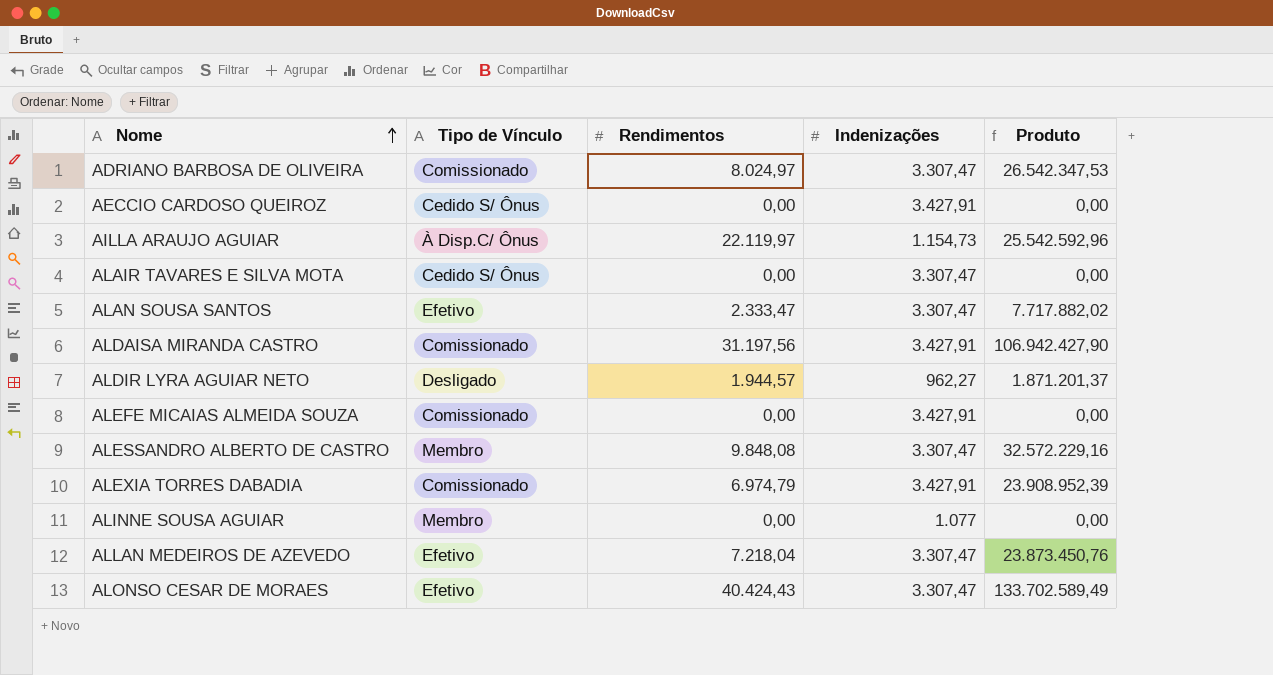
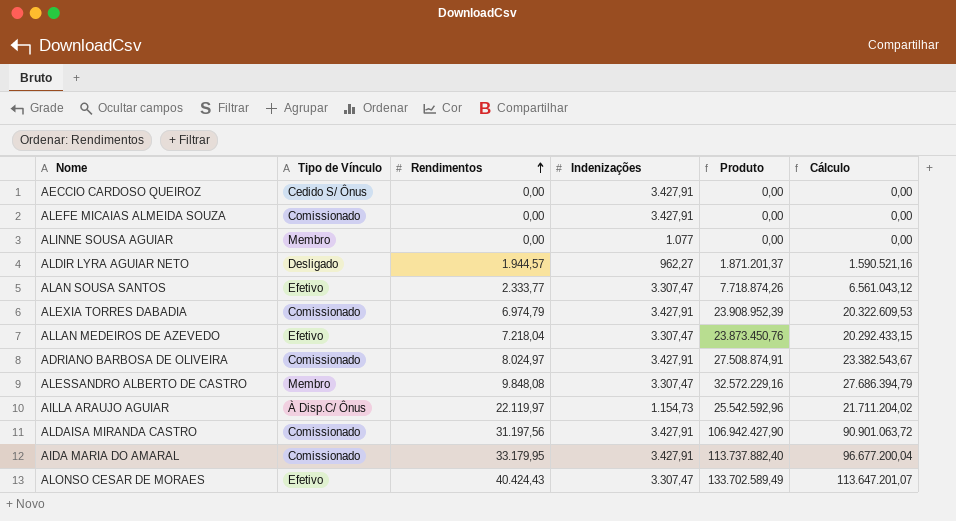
row order: Nome ascending -> Rendimentos ascending
column Cálculo | formula: none -> [Produto] * 0,85
row ALAIR TAVARES E SILVA MOTA: Cedido S/ Ônus | 0,00 | 3.307,47 | 0,00 -> none
ALAN SOUSA SANTOS | Rendimentos: 2.333,47 -> 2.333,77
ALAN SOUSA SANTOS | Produto: 7.717.882,02 -> 7.718.874,26
ADRIANO BARBOSA DE OLIVEIRA | Indenizações: 3.307,47 -> 3.427,91
ADRIANO BARBOSA DE OLIVEIRA | Produto: 26.542.347,53 -> 27.508.874,91
row AIDA MARIA DO AMARAL: none -> Comissionado | 33.179,95 | 3.427,91 | 113.737.882,40 | 96.677.200,04

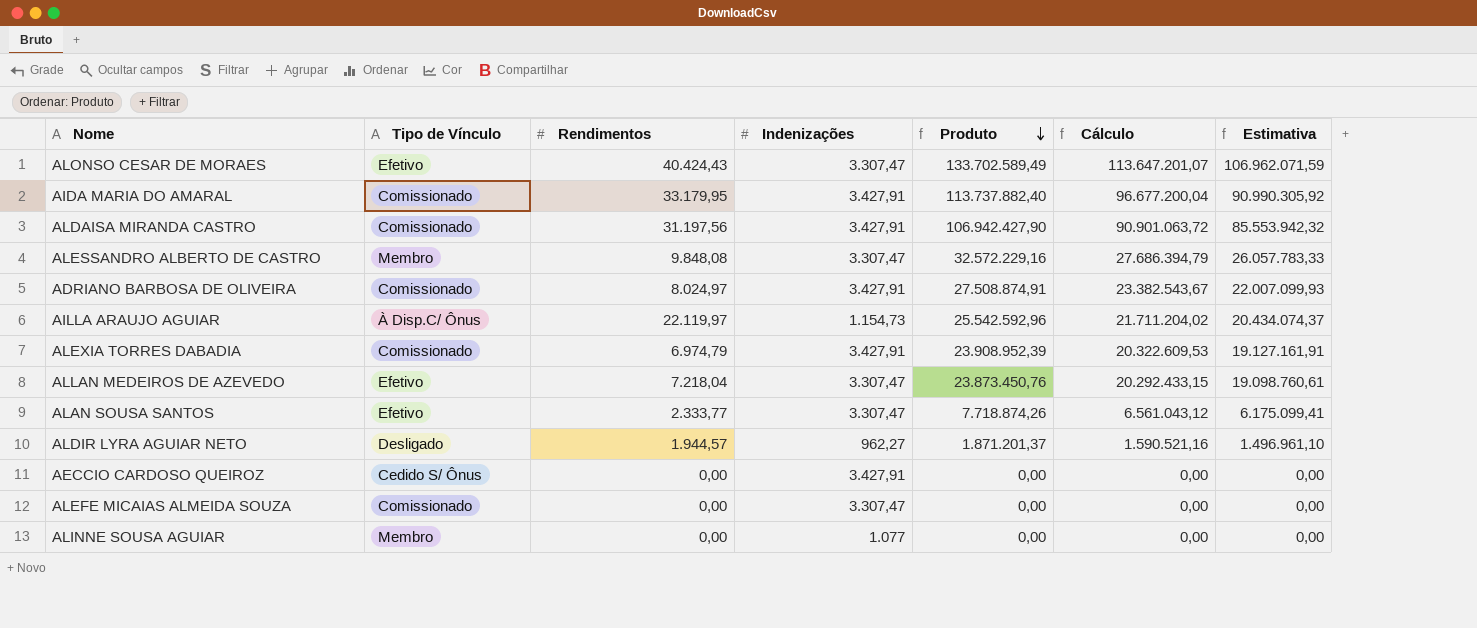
row order: Rendimentos ascending -> Produto descending
column Estimativa | formula: none -> [Produto] * 0,8
ALEFE MICAIAS ALMEIDA SOUZA | Indenizações: 3.427,91 -> 3.307,47

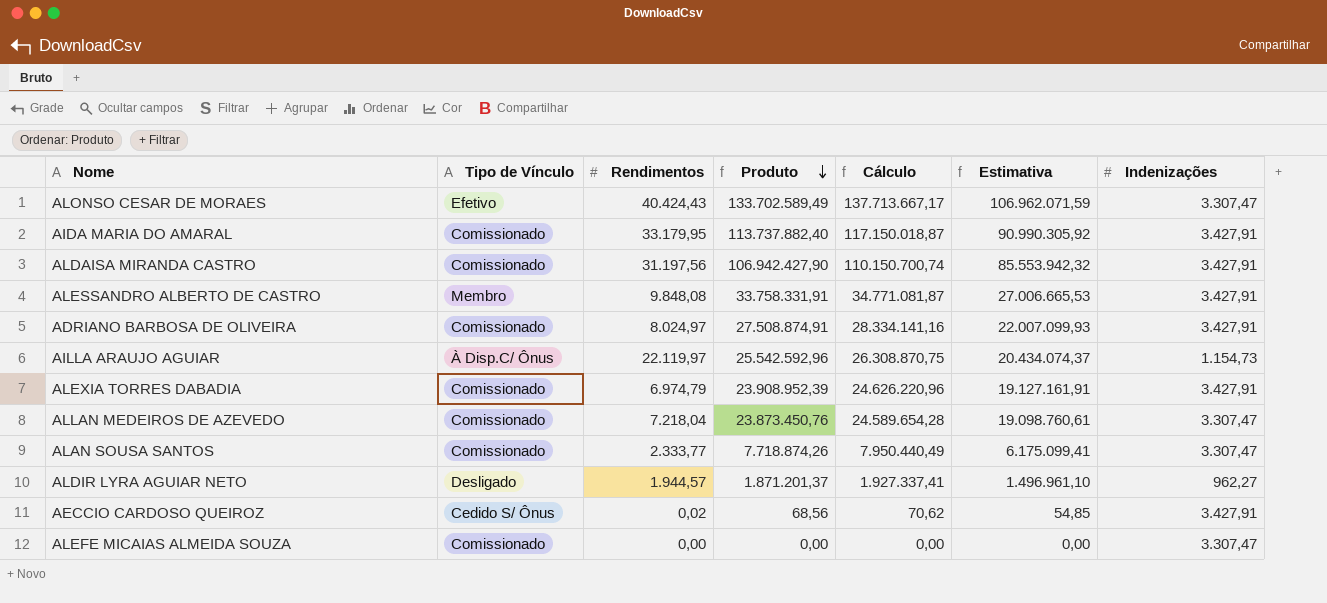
column Cálculo | formula: [Produto] * 0,85 -> [Produto] * 1,03
column Indenizações | position: 4 -> 7
row ALINNE SOUSA AGUIAR: Membro | 0,00 | 1.077 | 0,00 | 0,00 | 0,00 -> none
ALESSANDRO ALBERTO DE CASTRO | Produto: 32.572.229,16 -> 33.758.331,91
ALESSANDRO ALBERTO DE CASTRO | Estimativa: 26.057.783,33 -> 27.006.665,53
ALESSANDRO ALBERTO DE CASTRO | Indenizações: 3.307,47 -> 3.427,91
ALLAN MEDEIROS DE AZEVEDO | Tipo de Vínculo: Efetivo -> Comissionado
ALAN SOUSA SANTOS | Tipo de Vínculo: Efetivo -> Comissionado
AECCIO CARDOSO QUEIROZ | Rendimentos: 0,00 -> 0,02
AECCIO CARDOSO QUEIROZ | Produto: 0,00 -> 68,56
AECCIO CARDOSO QUEIROZ | Estimativa: 0,00 -> 54,85

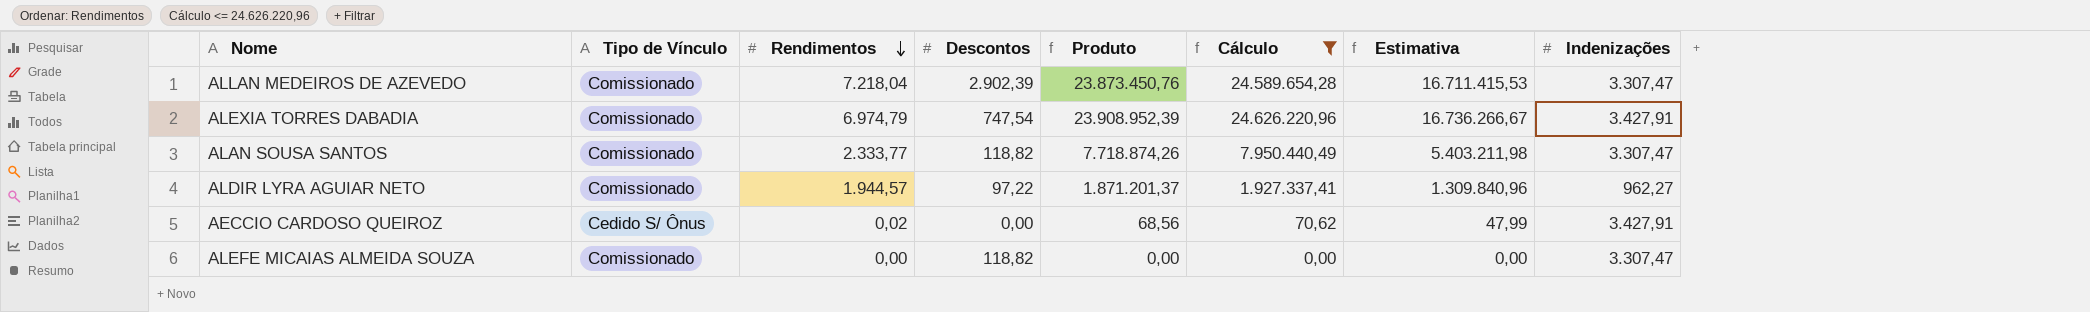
filter: none -> Cálculo <= 24.626.220,96
row order: Produto descending -> Rendimentos descending
column Descontos | position: none -> 4
column Estimativa | formula: [Produto] * 0,8 -> [Produto] * 0,7
ALDIR LYRA AGUIAR NETO | Tipo de Vínculo: Desligado -> Comissionado

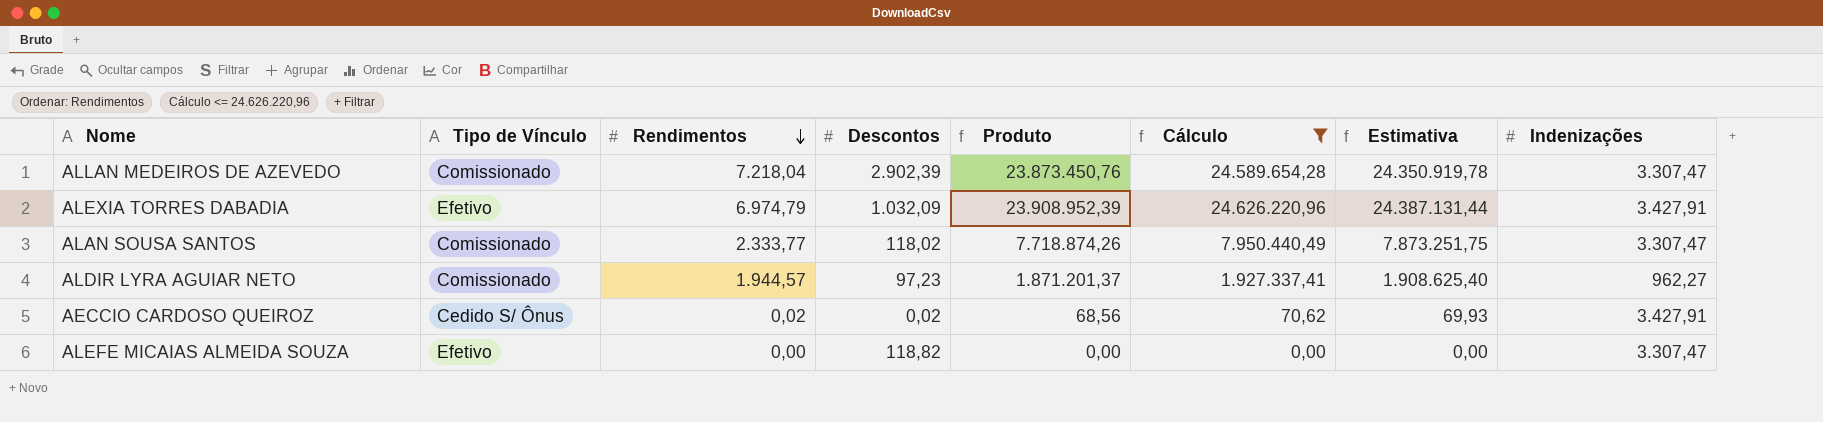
column Estimativa | formula: [Produto] * 0,7 -> [Produto] * 1,02
ALEXIA TORRES DABADIA | Tipo de Vínculo: Comissionado -> Efetivo
ALEXIA TORRES DABADIA | Descontos: 747,54 -> 1.032,09
ALAN SOUSA SANTOS | Descontos: 118,82 -> 118,02
ALDIR LYRA AGUIAR NETO | Descontos: 97,22 -> 97,23
AECCIO CARDOSO QUEIROZ | Descontos: 0,00 -> 0,02
ALEFE MICAIAS ALMEIDA SOUZA | Tipo de Vínculo: Comissionado -> Efetivo

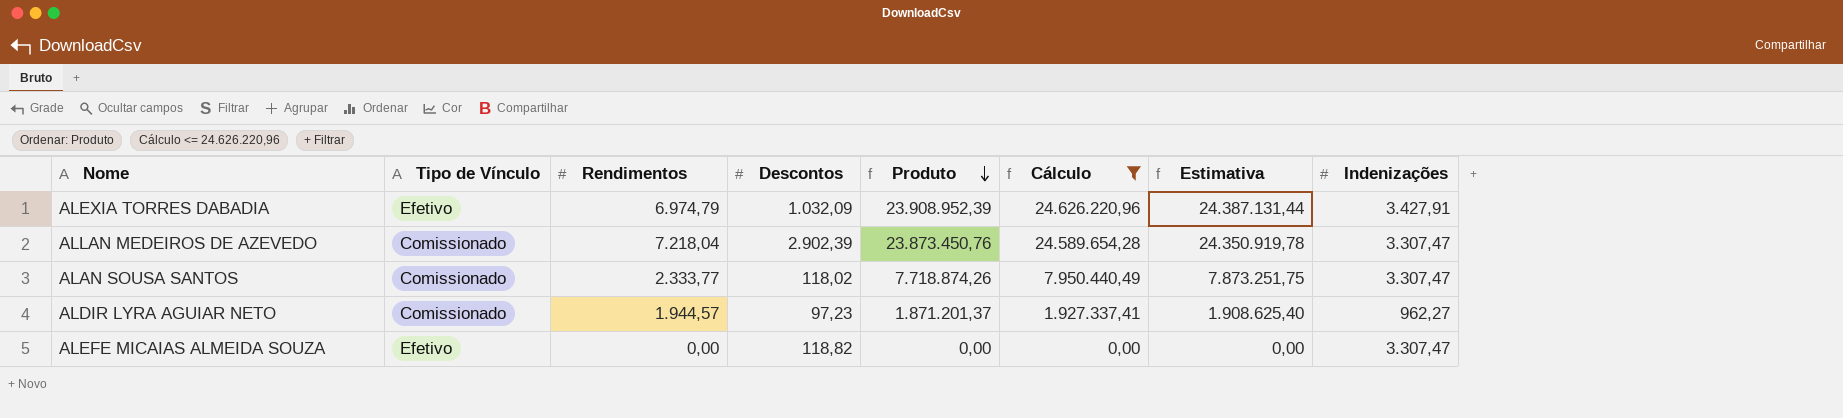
row order: Rendimentos descending -> Produto descending
row AECCIO CARDOSO QUEIROZ: Cedido S/ Ônus | 0,02 | 0,02 | 68,56 | 70,62 | 69,93 | 3.427,91 -> none

